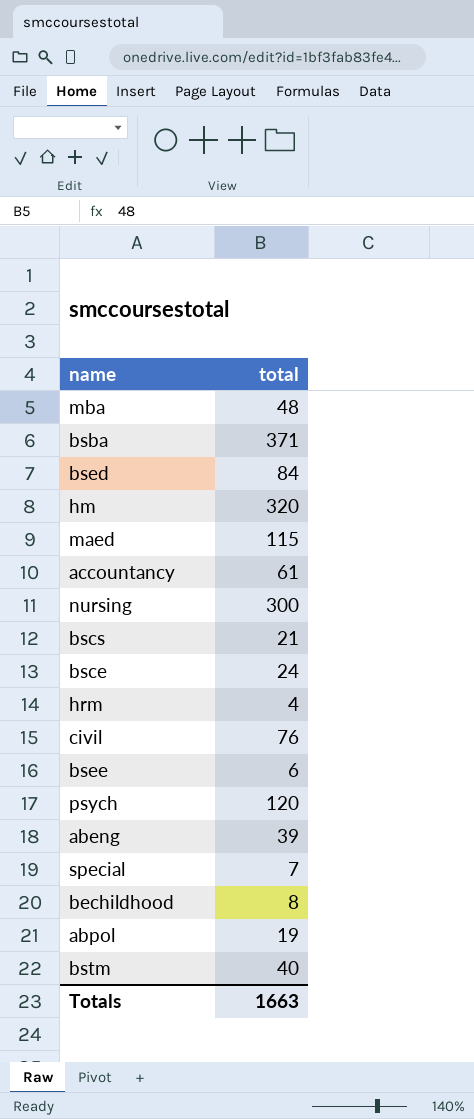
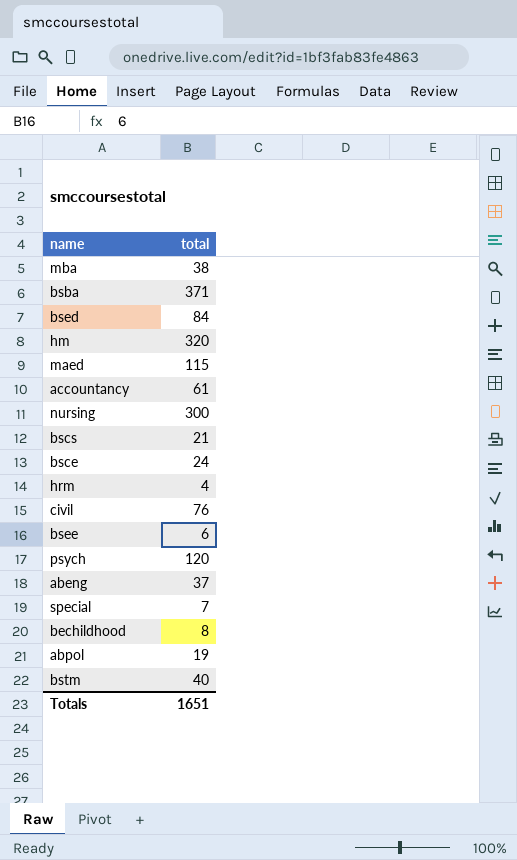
mba | total: 48 -> 38
abeng | total: 39 -> 37
Totals | total: 1663 -> 1651

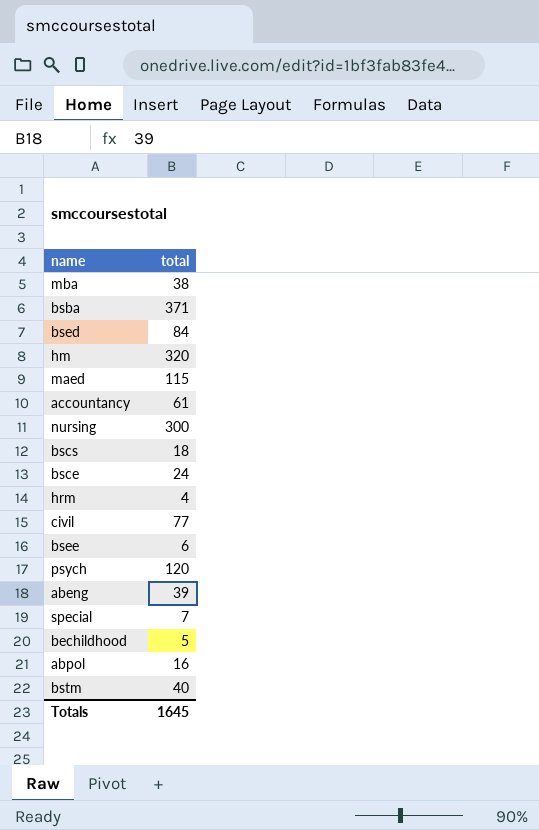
bscs | total: 21 -> 18
civil | total: 76 -> 77
abeng | total: 37 -> 39
bechildhood | total: 8 -> 5
abpol | total: 19 -> 16
Totals | total: 1651 -> 1645

